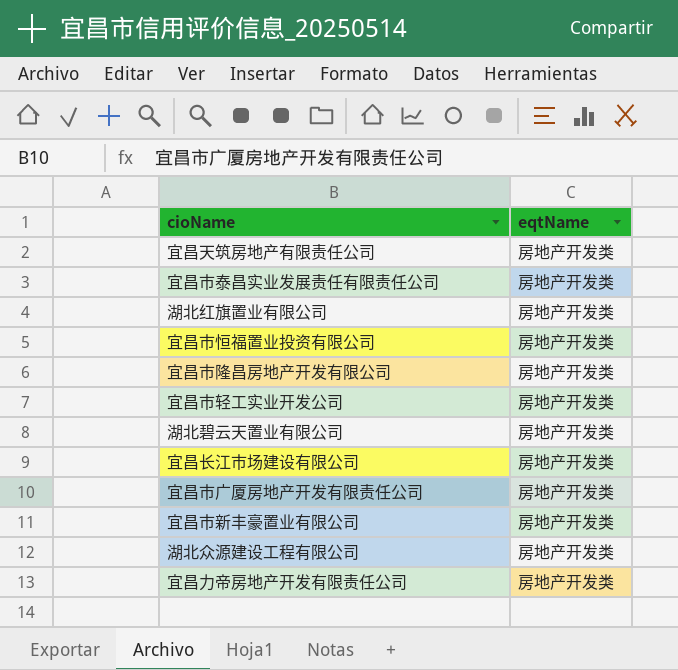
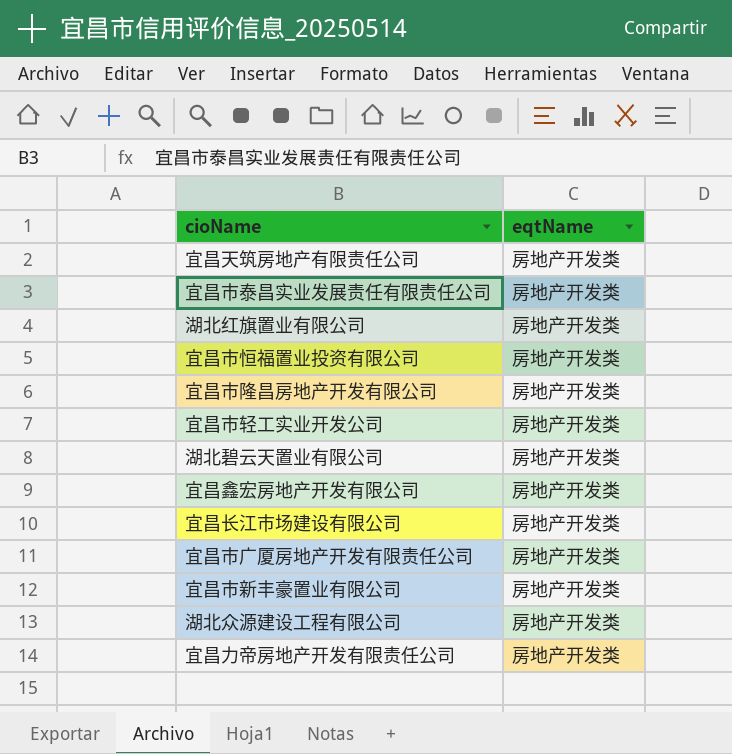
row 宜昌鑫宏房地产开发有限公司: none -> 房地产开发类

